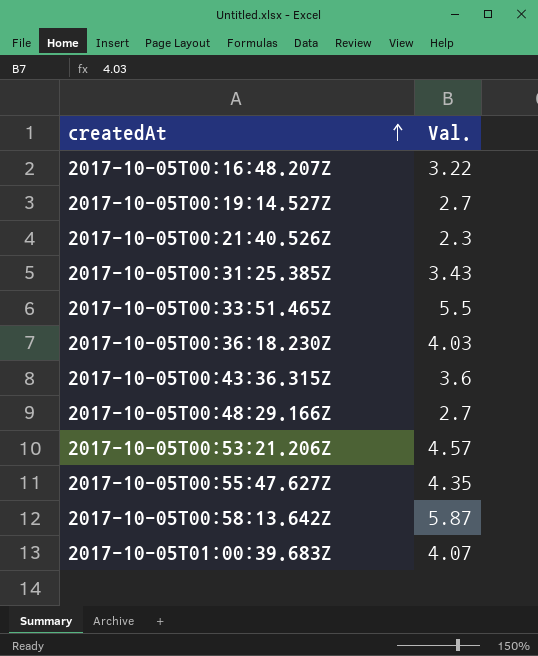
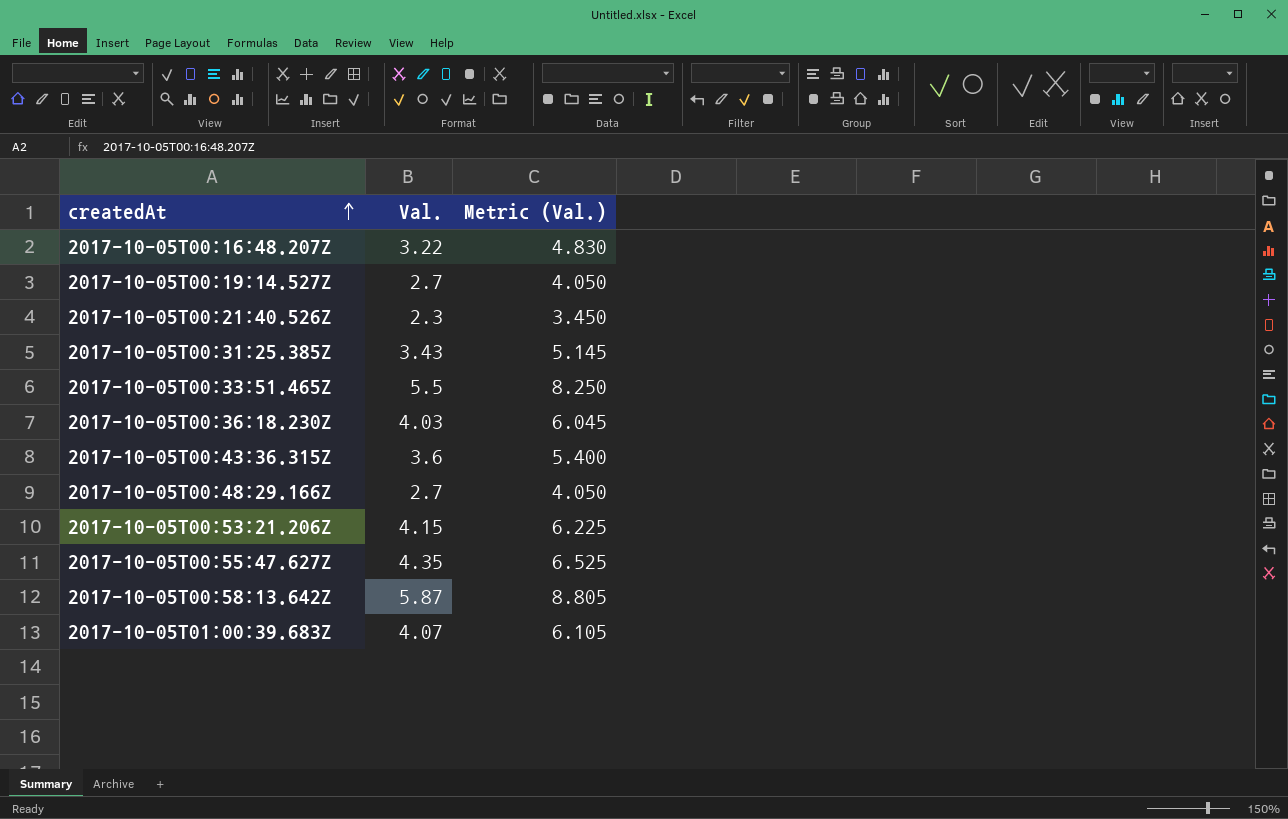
column Metric (Val.) | formula: none -> [Val.] * 1.5
2017-10-05T00:53:21.206Z | Val.: 4.57 -> 4.15

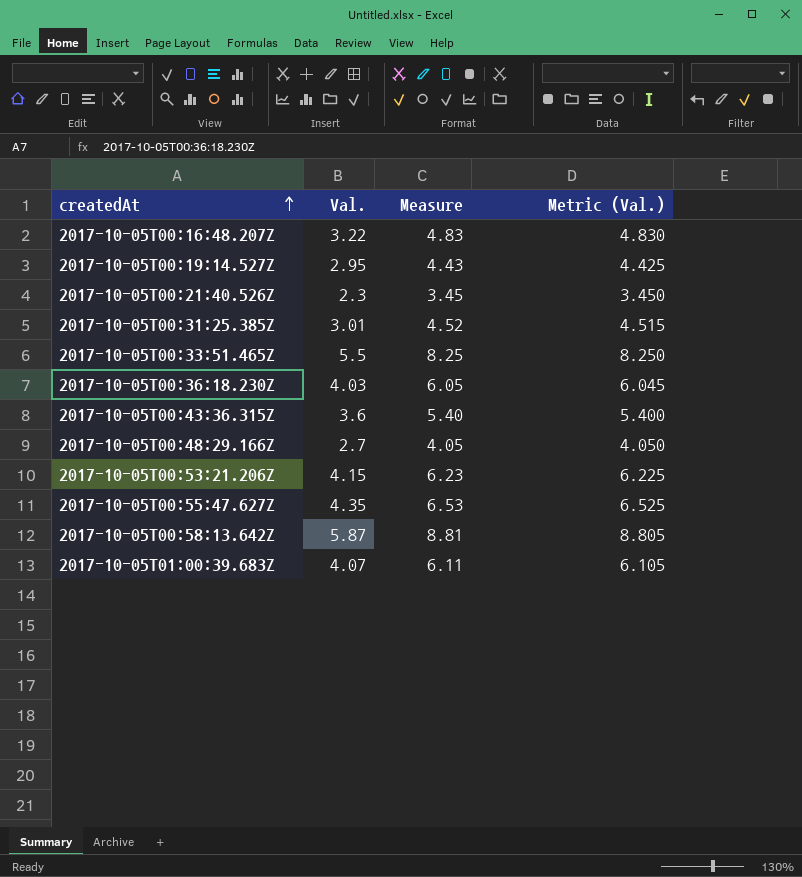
column Measure | formula: none -> [Val.] * 1.5
2017-10-05T00:19:14.527Z | Val.: 2.7 -> 2.95
2017-10-05T00:19:14.527Z | Metric (Val.): 4.050 -> 4.425
2017-10-05T00:31:25.385Z | Val.: 3.43 -> 3.01
2017-10-05T00:31:25.385Z | Metric (Val.): 5.145 -> 4.515

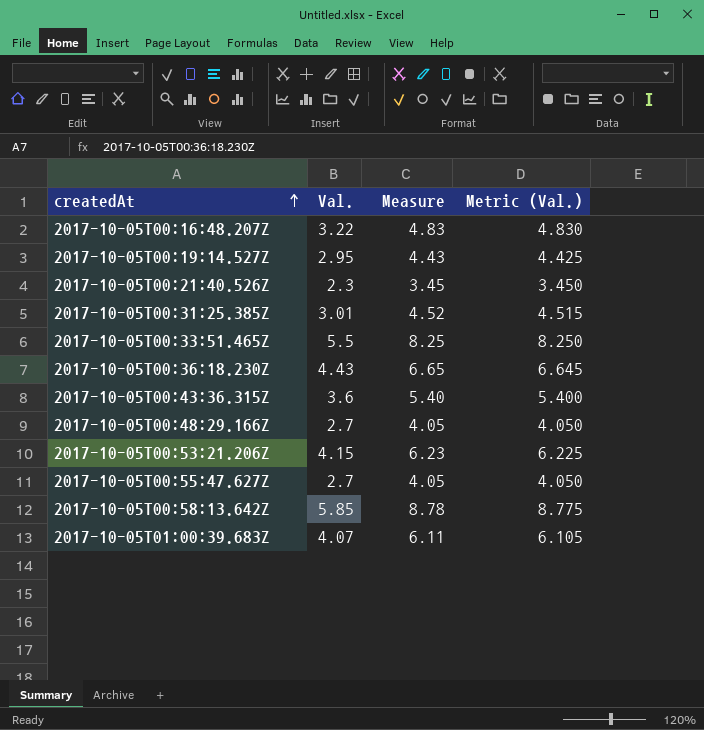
2017-10-05T00:36:18.230Z | Val.: 4.03 -> 4.43
2017-10-05T00:36:18.230Z | Measure: 6.05 -> 6.65
2017-10-05T00:36:18.230Z | Metric (Val.): 6.045 -> 6.645
2017-10-05T00:55:47.627Z | Val.: 4.35 -> 2.7
2017-10-05T00:55:47.627Z | Measure: 6.53 -> 4.05
2017-10-05T00:55:47.627Z | Metric (Val.): 6.525 -> 4.050
2017-10-05T00:58:13.642Z | Val.: 5.87 -> 5.85
2017-10-05T00:58:13.642Z | Measure: 8.81 -> 8.78
2017-10-05T00:58:13.642Z | Metric (Val.): 8.805 -> 8.775

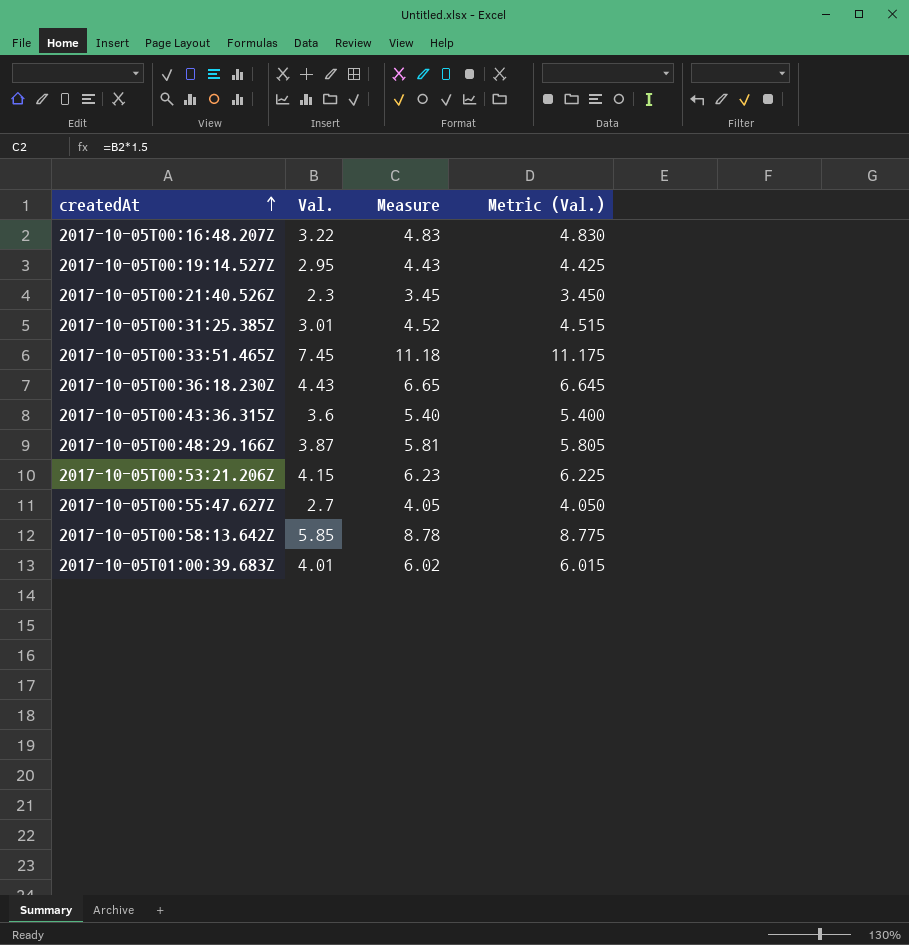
2017-10-05T00:33:51.465Z | Val.: 5.5 -> 7.45
2017-10-05T00:33:51.465Z | Measure: 8.25 -> 11.18
2017-10-05T00:33:51.465Z | Metric (Val.): 8.250 -> 11.175
2017-10-05T00:48:29.166Z | Val.: 2.7 -> 3.87
2017-10-05T00:48:29.166Z | Measure: 4.05 -> 5.81
2017-10-05T00:48:29.166Z | Metric (Val.): 4.050 -> 5.805
2017-10-05T01:00:39.683Z | Val.: 4.07 -> 4.01
2017-10-05T01:00:39.683Z | Measure: 6.11 -> 6.02
2017-10-05T01:00:39.683Z | Metric (Val.): 6.105 -> 6.015

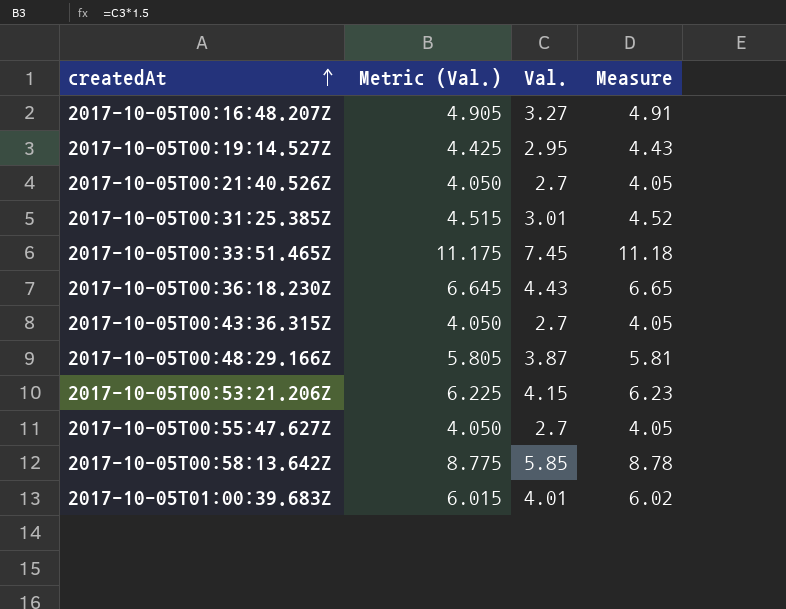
column Metric (Val.) | position: 4 -> 2
2017-10-05T00:16:48.207Z | Metric (Val.): 4.830 -> 4.905
2017-10-05T00:16:48.207Z | Val.: 3.22 -> 3.27
2017-10-05T00:16:48.207Z | Measure: 4.83 -> 4.91
2017-10-05T00:21:40.526Z | Metric (Val.): 3.450 -> 4.050
2017-10-05T00:21:40.526Z | Val.: 2.3 -> 2.7
2017-10-05T00:21:40.526Z | Measure: 3.45 -> 4.05
2017-10-05T00:43:36.315Z | Metric (Val.): 5.400 -> 4.050
2017-10-05T00:43:36.315Z | Val.: 3.6 -> 2.7
2017-10-05T00:43:36.315Z | Measure: 5.40 -> 4.05

